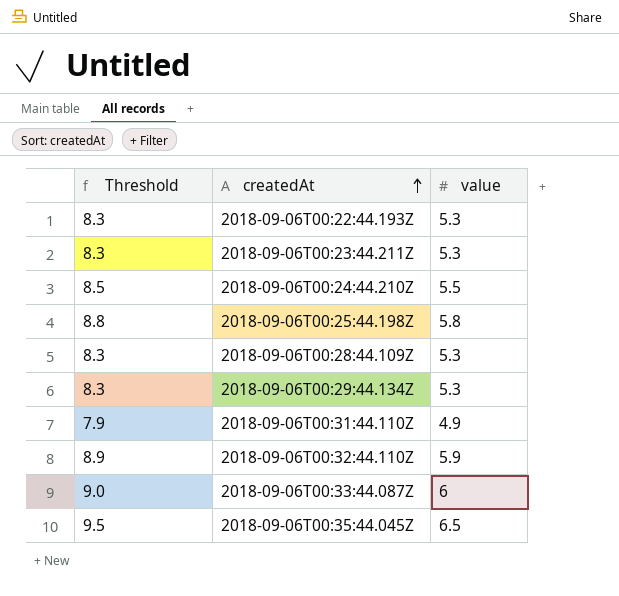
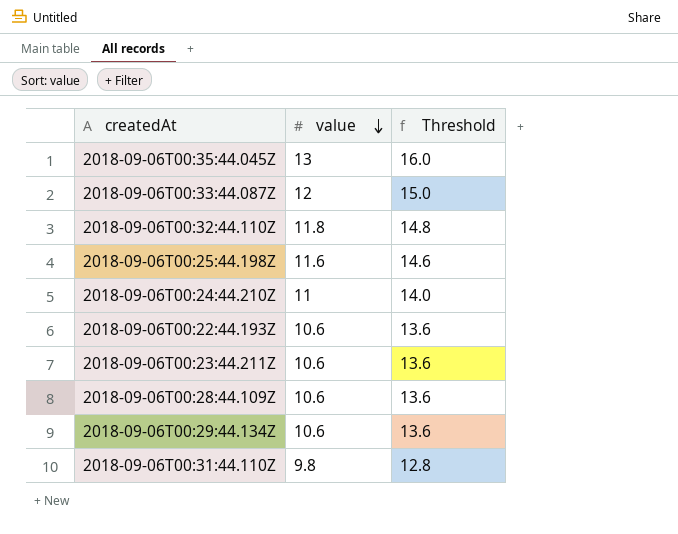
row order: createdAt ascending -> value descending
column Threshold | position: 1 -> 3
2018-09-06T00:35:44.045Z | value: 6.5 -> 13
2018-09-06T00:35:44.045Z | Threshold: 9.5 -> 16.0
2018-09-06T00:33:44.087Z | value: 6 -> 12
2018-09-06T00:33:44.087Z | Threshold: 9.0 -> 15.0
2018-09-06T00:32:44.110Z | value: 5.9 -> 11.8
2018-09-06T00:32:44.110Z | Threshold: 8.9 -> 14.8
2018-09-06T00:25:44.198Z | value: 5.8 -> 11.6
2018-09-06T00:25:44.198Z | Threshold: 8.8 -> 14.6
2018-09-06T00:24:44.210Z | value: 5.5 -> 11
2018-09-06T00:24:44.210Z | Threshold: 8.5 -> 14.0
2018-09-06T00:22:44.193Z | value: 5.3 -> 10.6
2018-09-06T00:22:44.193Z | Threshold: 8.3 -> 13.6
2018-09-06T00:23:44.211Z | value: 5.3 -> 10.6
2018-09-06T00:23:44.211Z | Threshold: 8.3 -> 13.6
2018-09-06T00:28:44.109Z | value: 5.3 -> 10.6
2018-09-06T00:28:44.109Z | Threshold: 8.3 -> 13.6
2018-09-06T00:29:44.134Z | value: 5.3 -> 10.6
2018-09-06T00:29:44.134Z | Threshold: 8.3 -> 13.6
2018-09-06T00:31:44.110Z | value: 4.9 -> 9.8
2018-09-06T00:31:44.110Z | Threshold: 7.9 -> 12.8

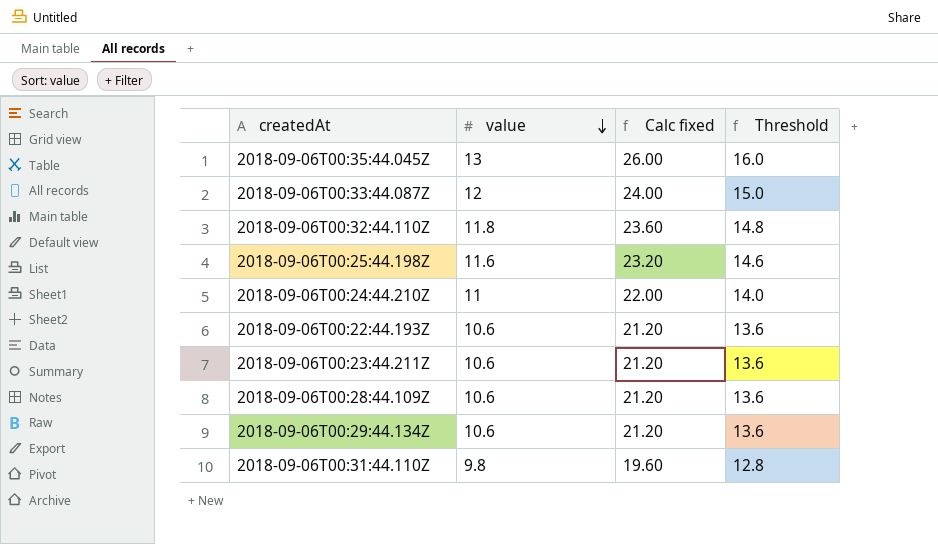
column Calc fixed | formula: none -> [value] * 2

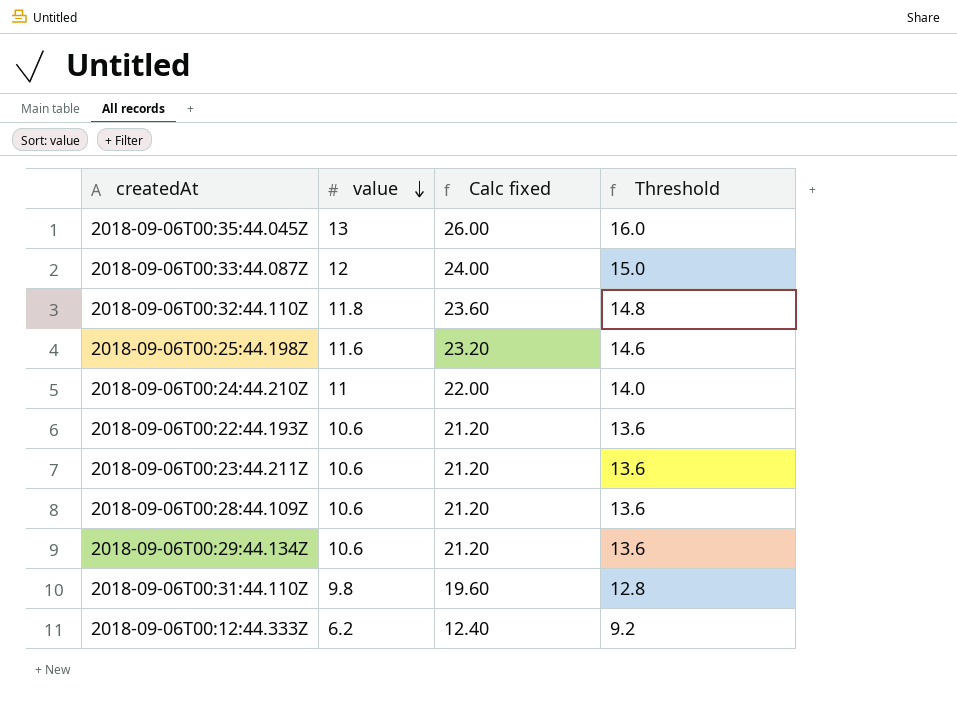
row 2018-09-06T00:12:44.333Z: none -> 6.2 | 12.40 | 9.2

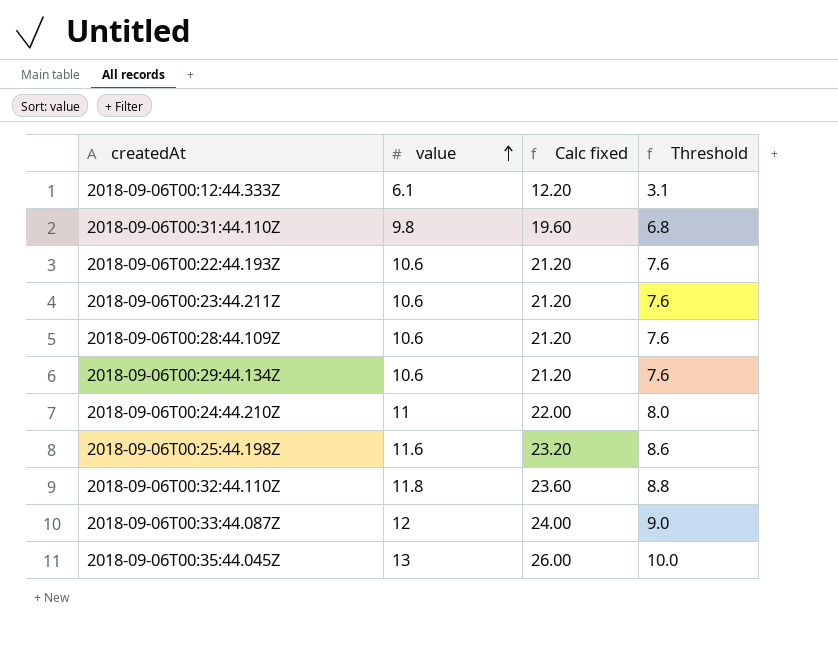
row order: value descending -> value ascending
column Threshold | formula: [value] + 3 -> [value] - 3
2018-09-06T00:12:44.333Z | value: 6.2 -> 6.1
2018-09-06T00:12:44.333Z | Calc fixed: 12.40 -> 12.20

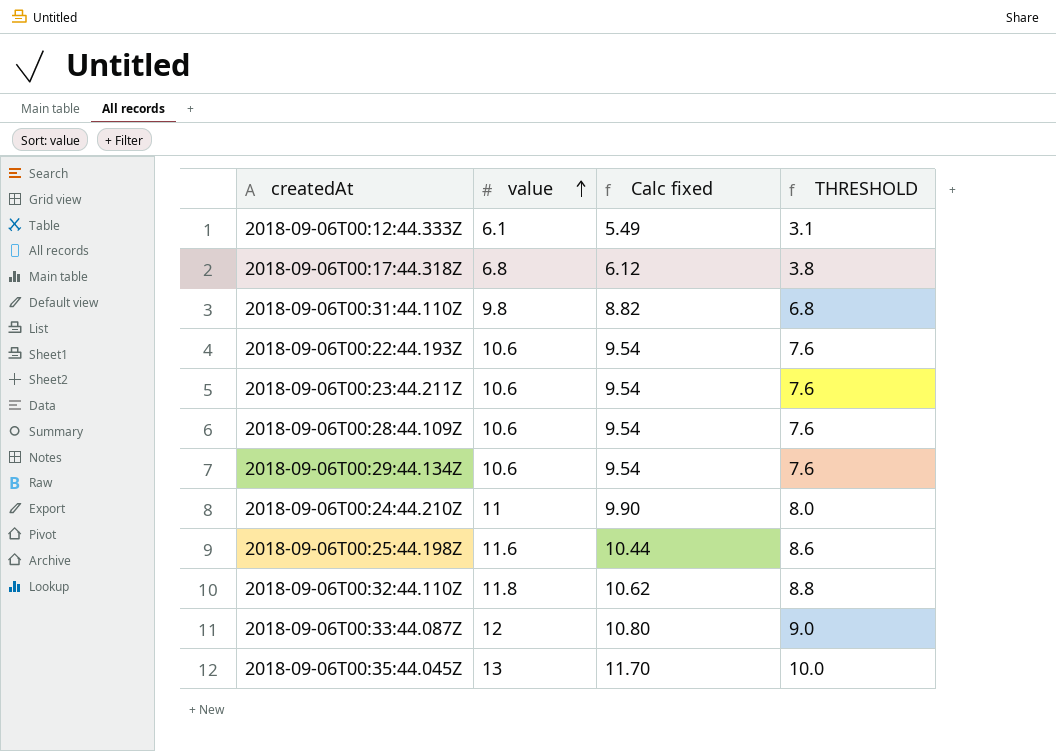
column Calc fixed | formula: [value] * 2 -> [value] * 0.9
column name: Threshold -> THRESHOLD
row 2018-09-06T00:17:44.318Z: none -> 6.8 | 6.12 | 3.8

